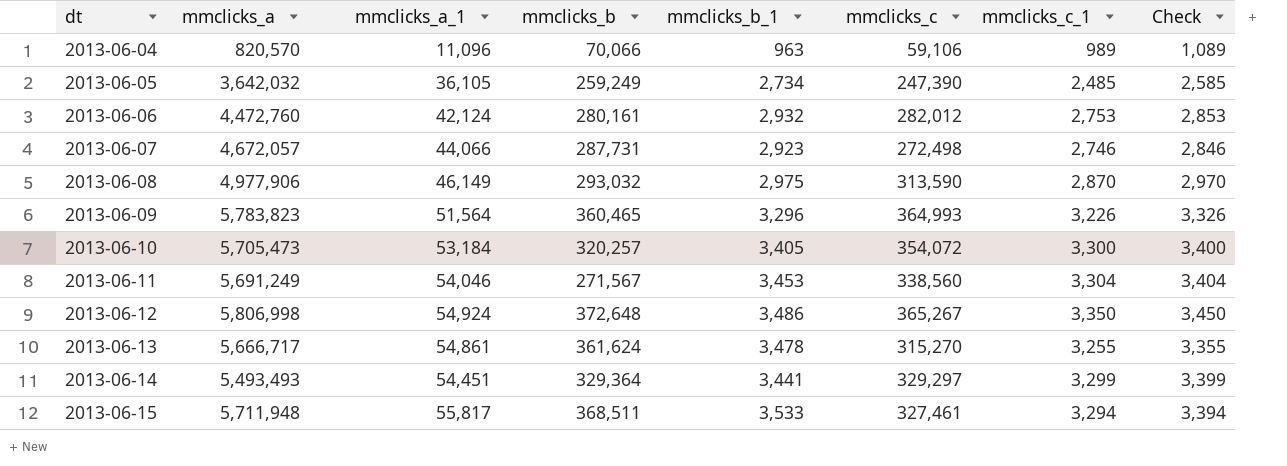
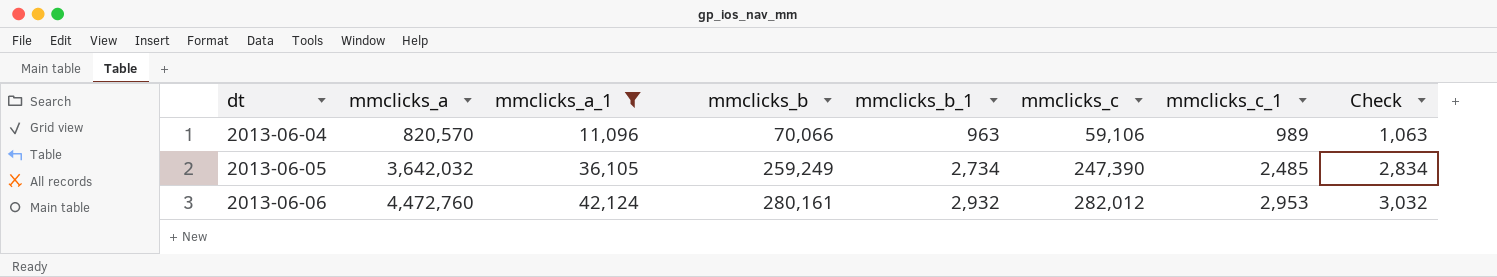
filter: none -> mmclicks_a_1 <= 42,124
column Check | formula: [mmclicks_c_1] + 100 -> [mmclicks_b_1] + 100
2013-06-06 | mmclicks_c_1: 2,753 -> 2,953

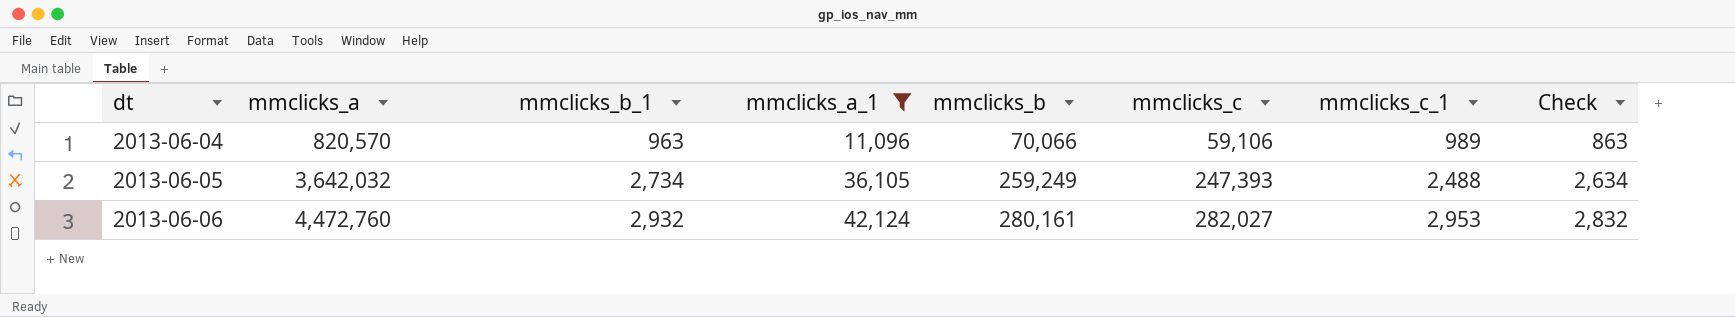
column mmclicks_b_1 | position: 5 -> 3
column Check | formula: [mmclicks_b_1] + 100 -> [mmclicks_b_1] - 100
2013-06-05 | mmclicks_c: 247,390 -> 247,393
2013-06-05 | mmclicks_c_1: 2,485 -> 2,488
2013-06-06 | mmclicks_c: 282,012 -> 282,027

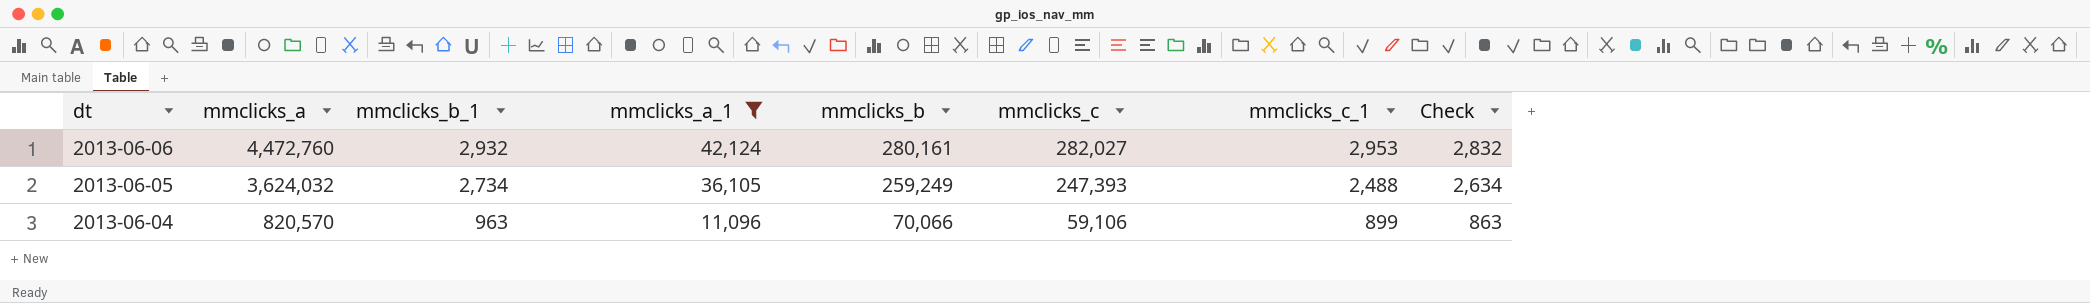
row order: dt ascending -> dt descending
2013-06-05 | mmclicks_a: 3,642,032 -> 3,624,032
2013-06-04 | mmclicks_c_1: 989 -> 899

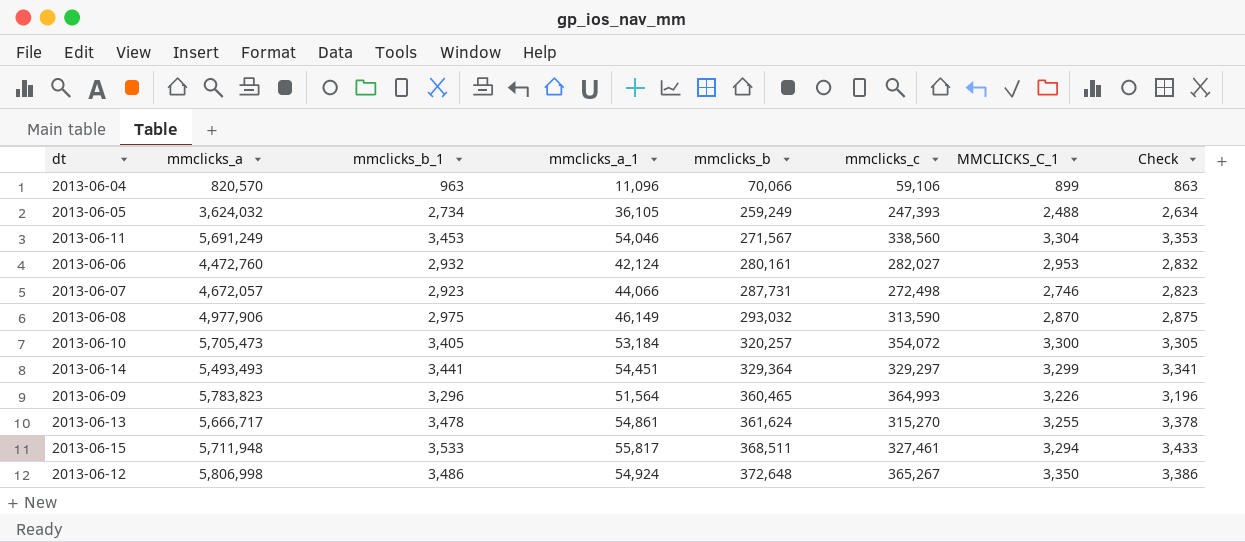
filter: mmclicks_a_1 <= 42,124 -> none
row order: dt descending -> mmclicks_b ascending
column name: mmclicks_c_1 -> MMCLICKS_C_1

